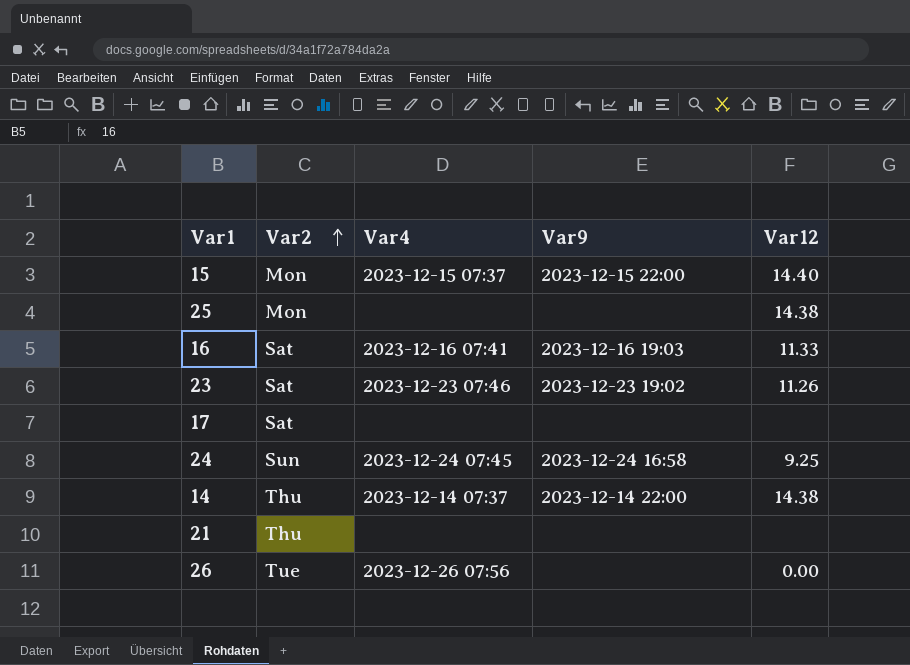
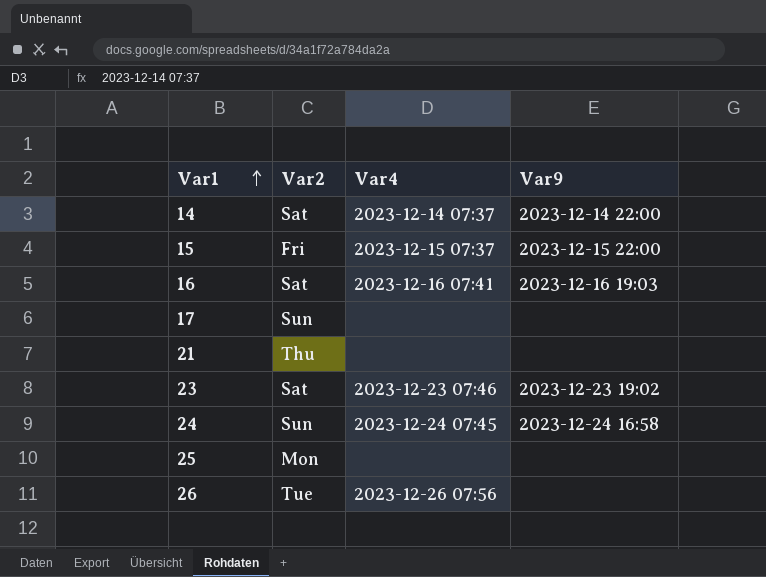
row order: Var2 ascending -> Var1 ascending
column Var12 | position: 5 -> none
14 | Var2: Thu -> Sat
15 | Var2: Mon -> Fri
17 | Var2: Sat -> Sun

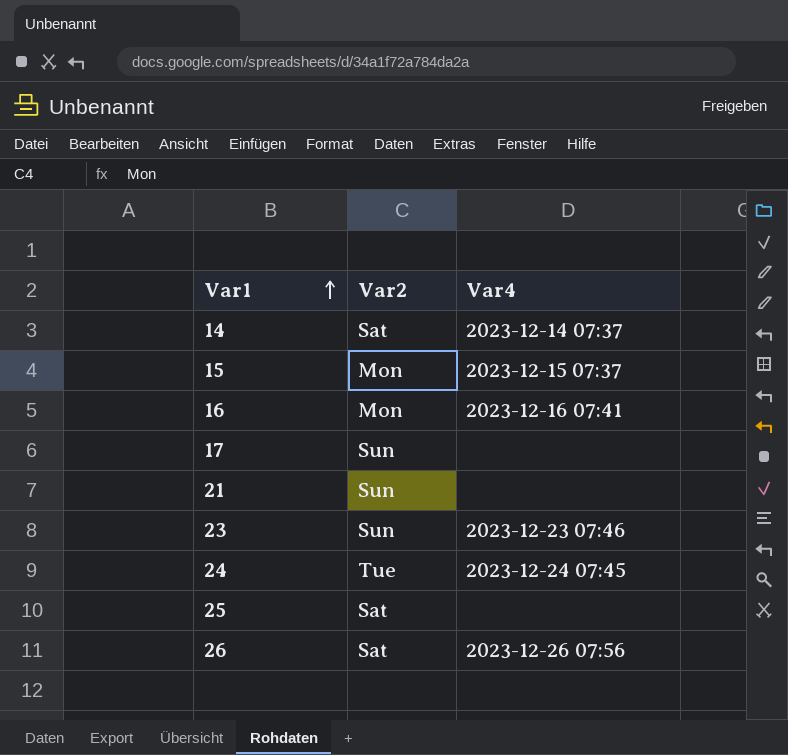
column Var9 | position: 4 -> none
15 | Var2: Fri -> Mon
16 | Var2: Sat -> Mon
21 | Var2: Thu -> Sun
23 | Var2: Sat -> Sun
24 | Var2: Sun -> Tue
25 | Var2: Mon -> Sat
26 | Var2: Tue -> Sat

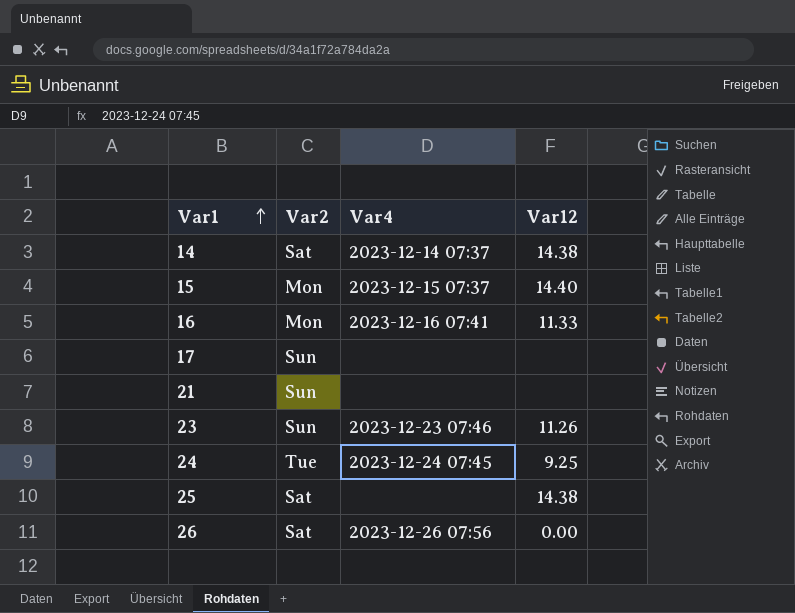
column Var12 | position: none -> 4

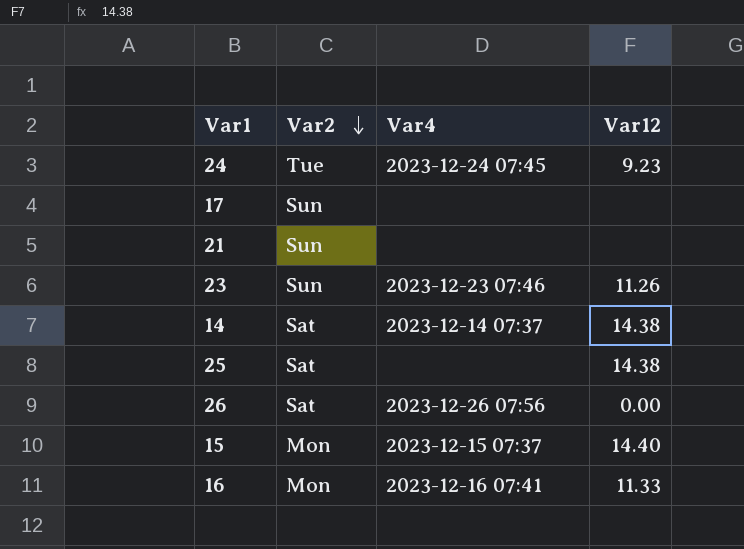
row order: Var1 ascending -> Var2 descending
24 | Var12: 9.25 -> 9.23

